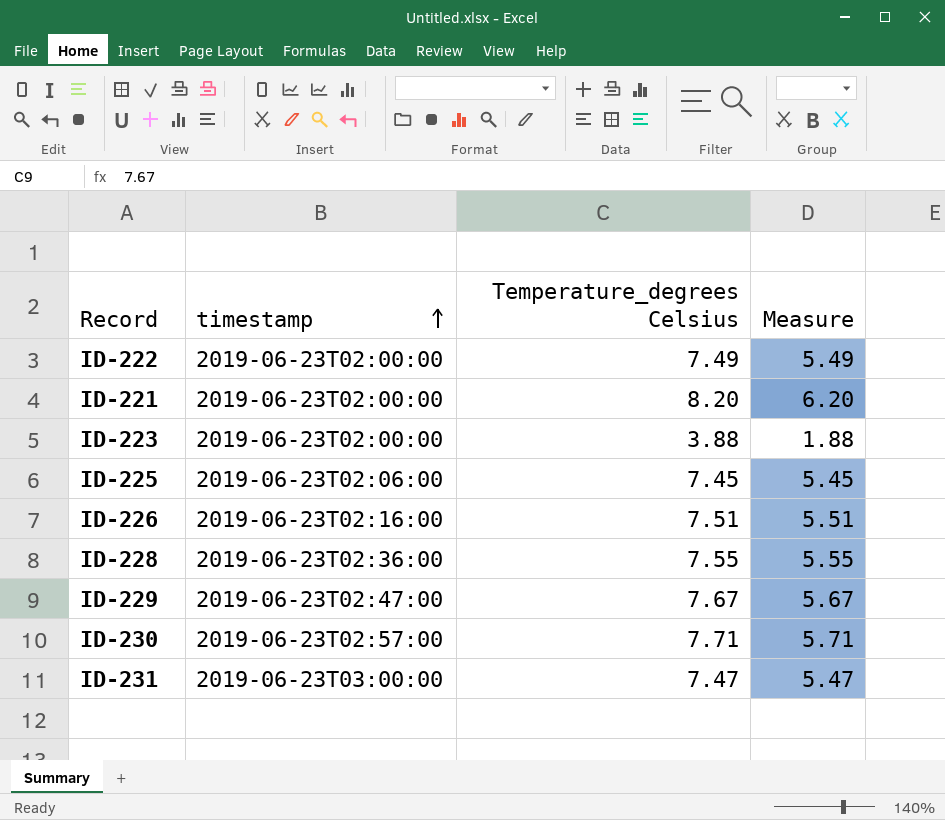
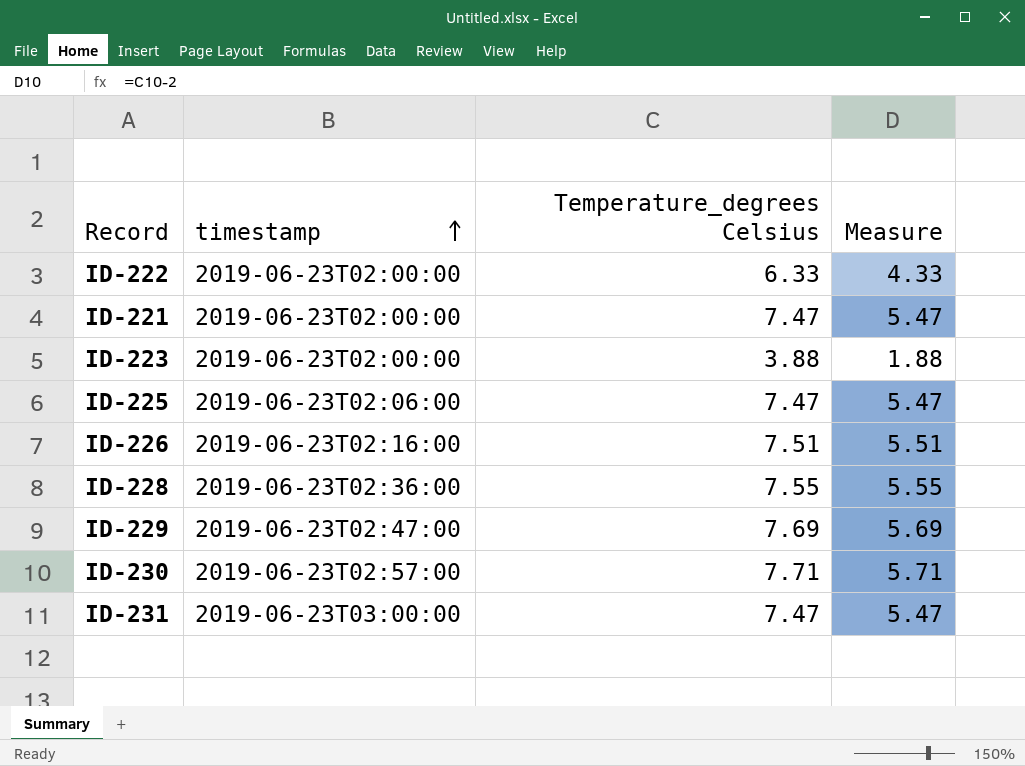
ID-222 | Temperature_degrees Celsius: 7.49 -> 6.33
ID-222 | Measure: 5.49 -> 4.33
ID-221 | Temperature_degrees Celsius: 8.20 -> 7.47
ID-221 | Measure: 6.20 -> 5.47
ID-225 | Temperature_degrees Celsius: 7.45 -> 7.47
ID-225 | Measure: 5.45 -> 5.47
ID-229 | Temperature_degrees Celsius: 7.67 -> 7.69
ID-229 | Measure: 5.67 -> 5.69

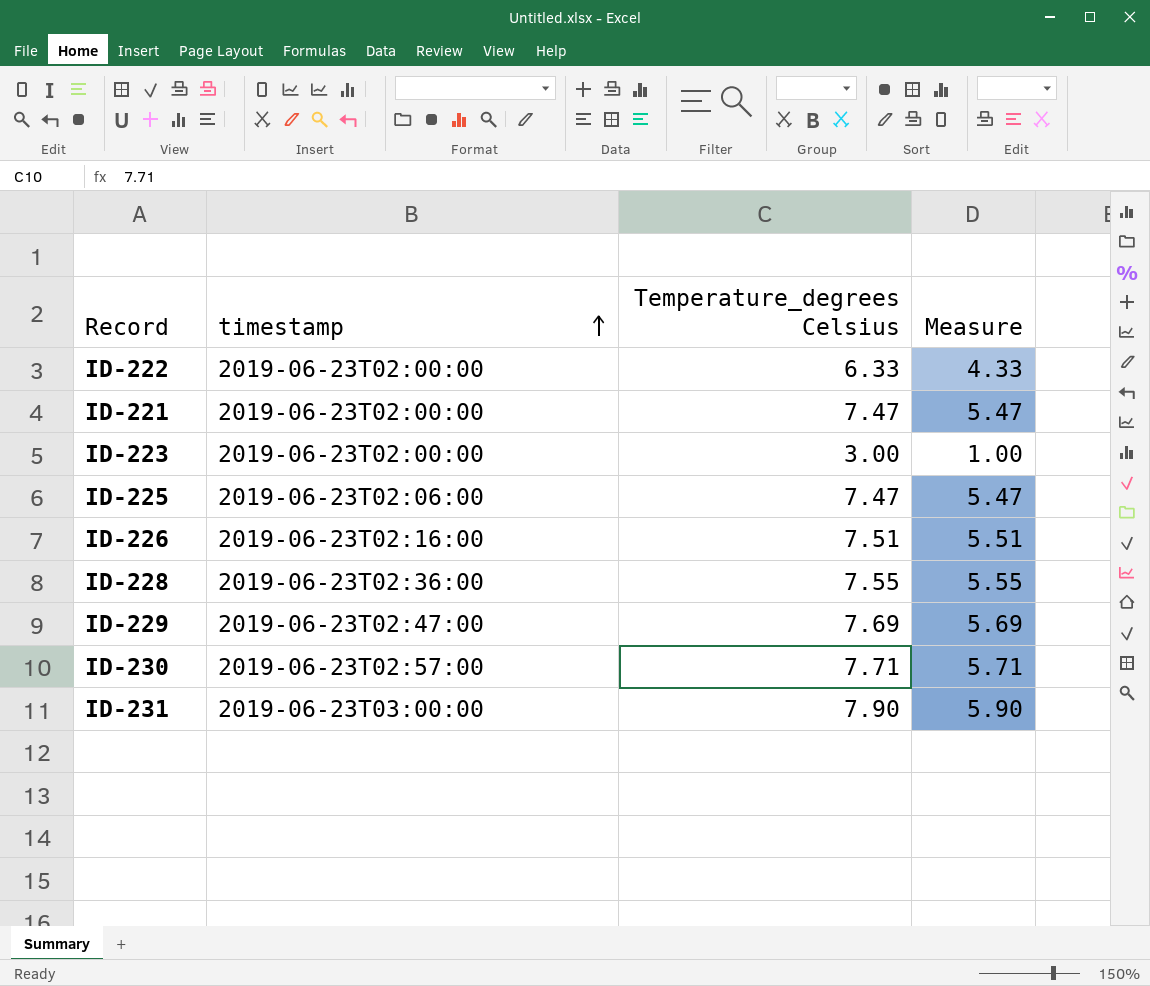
ID-223 | Temperature_degrees Celsius: 3.88 -> 3.00
ID-223 | Measure: 1.88 -> 1.00
ID-231 | Temperature_degrees Celsius: 7.47 -> 7.90
ID-231 | Measure: 5.47 -> 5.90

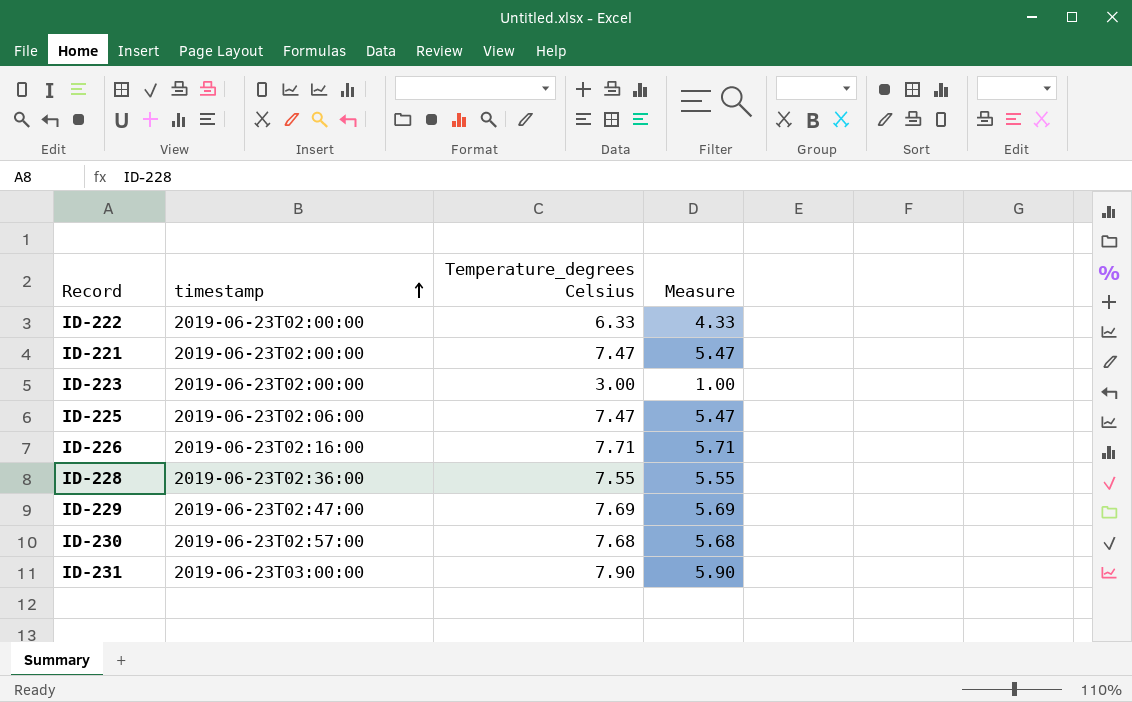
ID-226 | Temperature_degrees Celsius: 7.51 -> 7.71
ID-226 | Measure: 5.51 -> 5.71
ID-230 | Temperature_degrees Celsius: 7.71 -> 7.68
ID-230 | Measure: 5.71 -> 5.68

